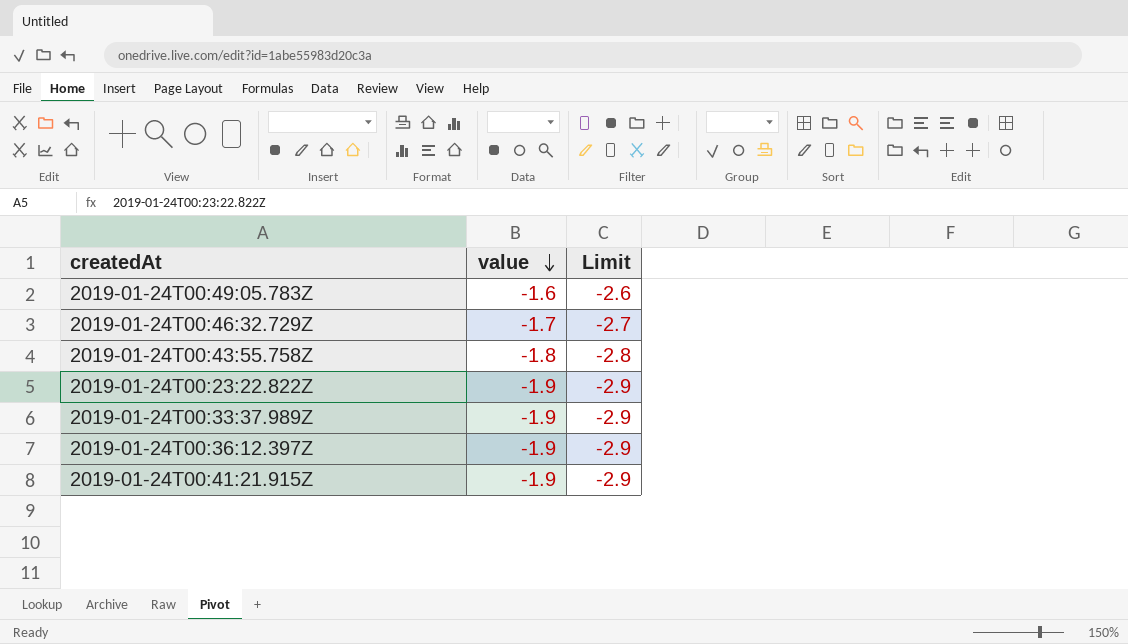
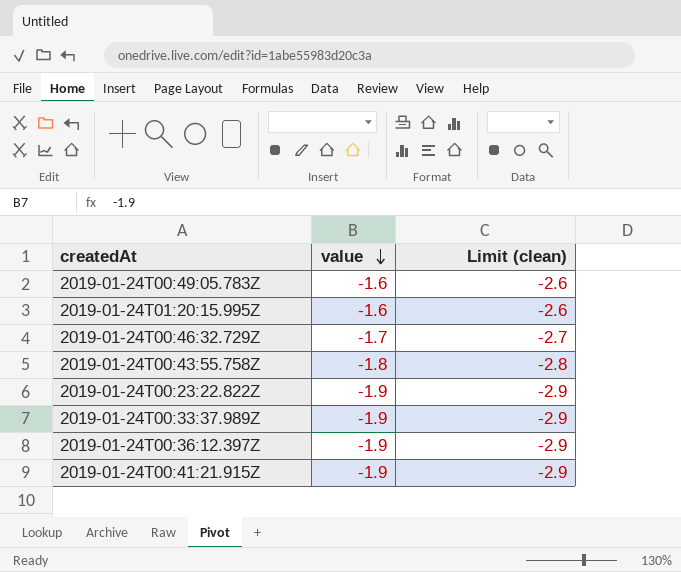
column name: Limit -> Limit (clean)
row 2019-01-24T01:20:15.995Z: none -> -1.6 | -2.6

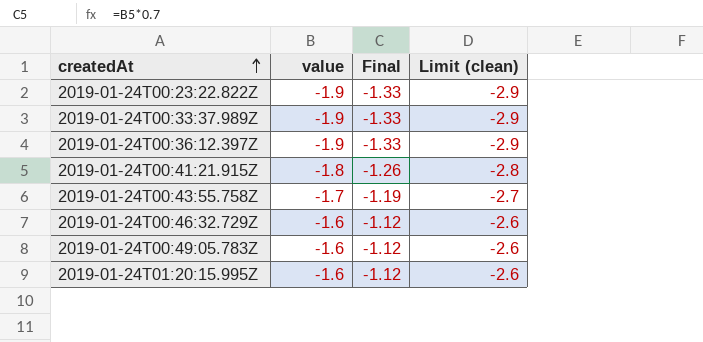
row order: value descending -> createdAt ascending
column Final | formula: none -> [value] * 0.7
2019-01-24T00:41:21.915Z | value: -1.9 -> -1.8
2019-01-24T00:41:21.915Z | Limit (clean): -2.9 -> -2.8
2019-01-24T00:43:55.758Z | value: -1.8 -> -1.7
2019-01-24T00:43:55.758Z | Limit (clean): -2.8 -> -2.7
2019-01-24T00:46:32.729Z | value: -1.7 -> -1.6
2019-01-24T00:46:32.729Z | Limit (clean): -2.7 -> -2.6

